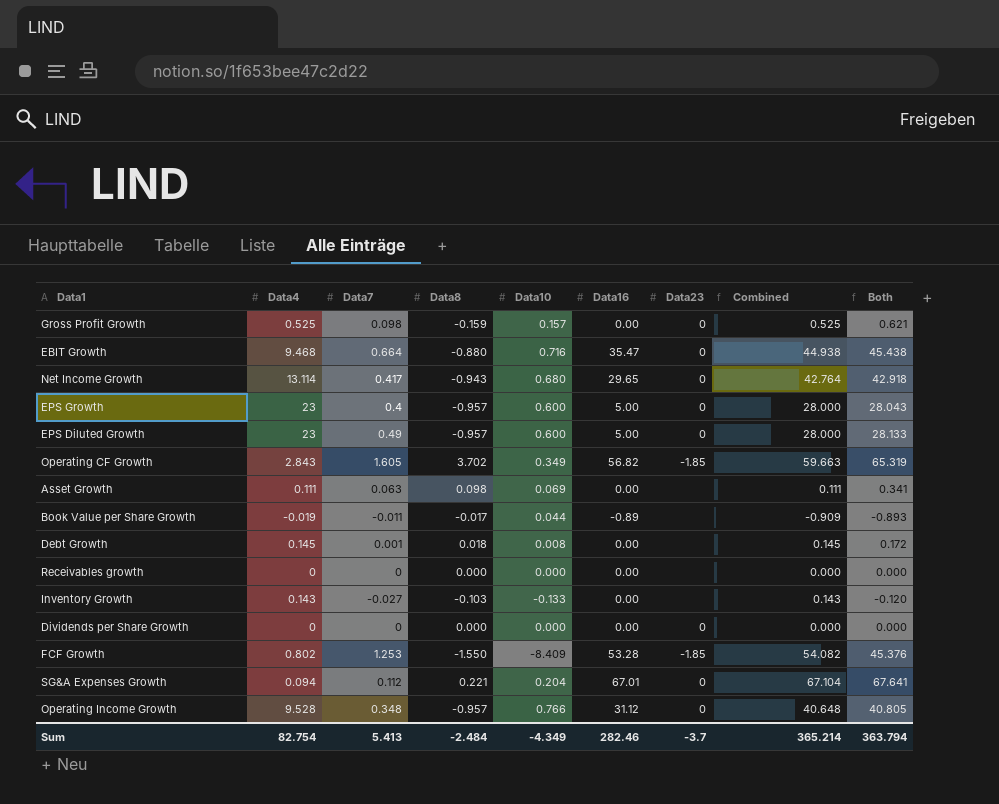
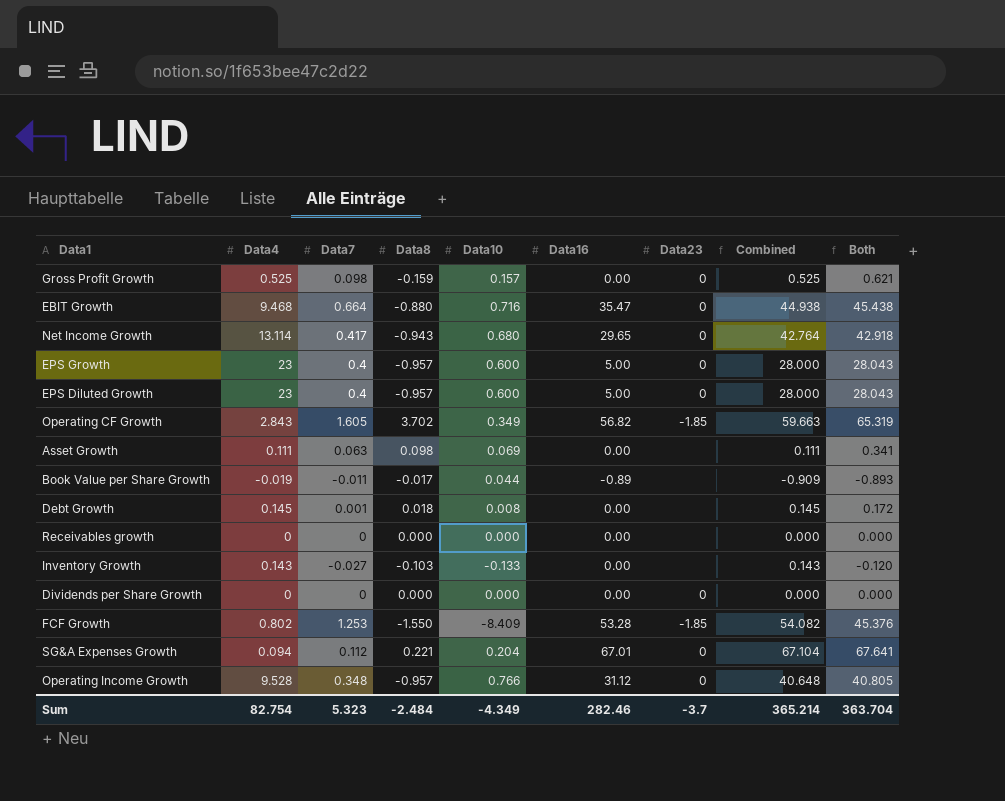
EPS Diluted Growth | Data7: 0.49 -> 0.4
EPS Diluted Growth | Both: 28.133 -> 28.043
Sum | Data7: 5.413 -> 5.323
Sum | Both: 363.794 -> 363.704

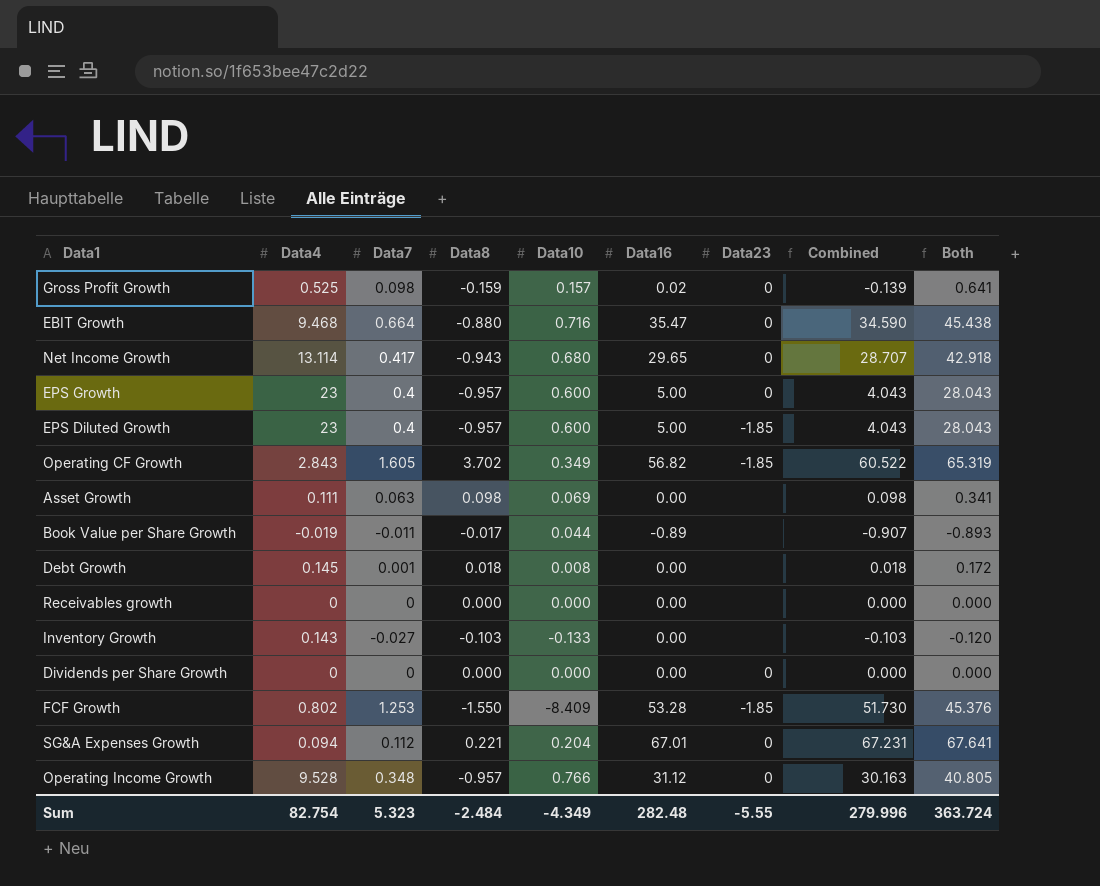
column Combined | formula: [Data4] + [Data16] -> [Data8] + [Data16]
Gross Profit Growth | Data16: 0.00 -> 0.02
Gross Profit Growth | Both: 0.621 -> 0.641
EPS Diluted Growth | Data23: 0 -> -1.85
Sum | Data16: 282.46 -> 282.48
Sum | Data23: -3.7 -> -5.55
Sum | Combined: 365.214 -> 279.996
Sum | Both: 363.704 -> 363.724

